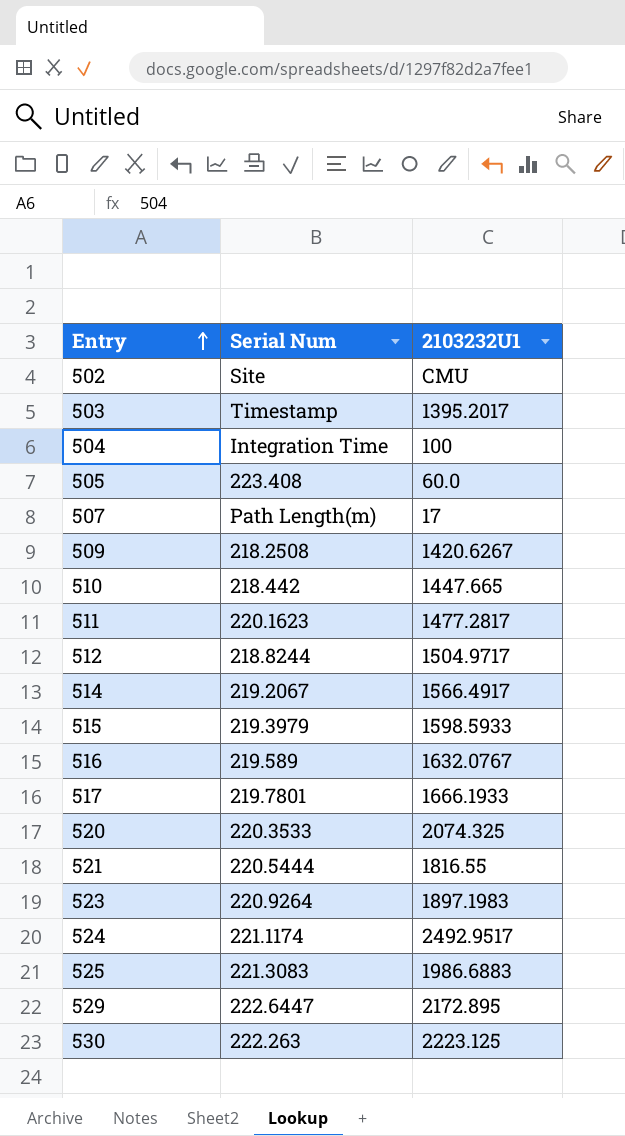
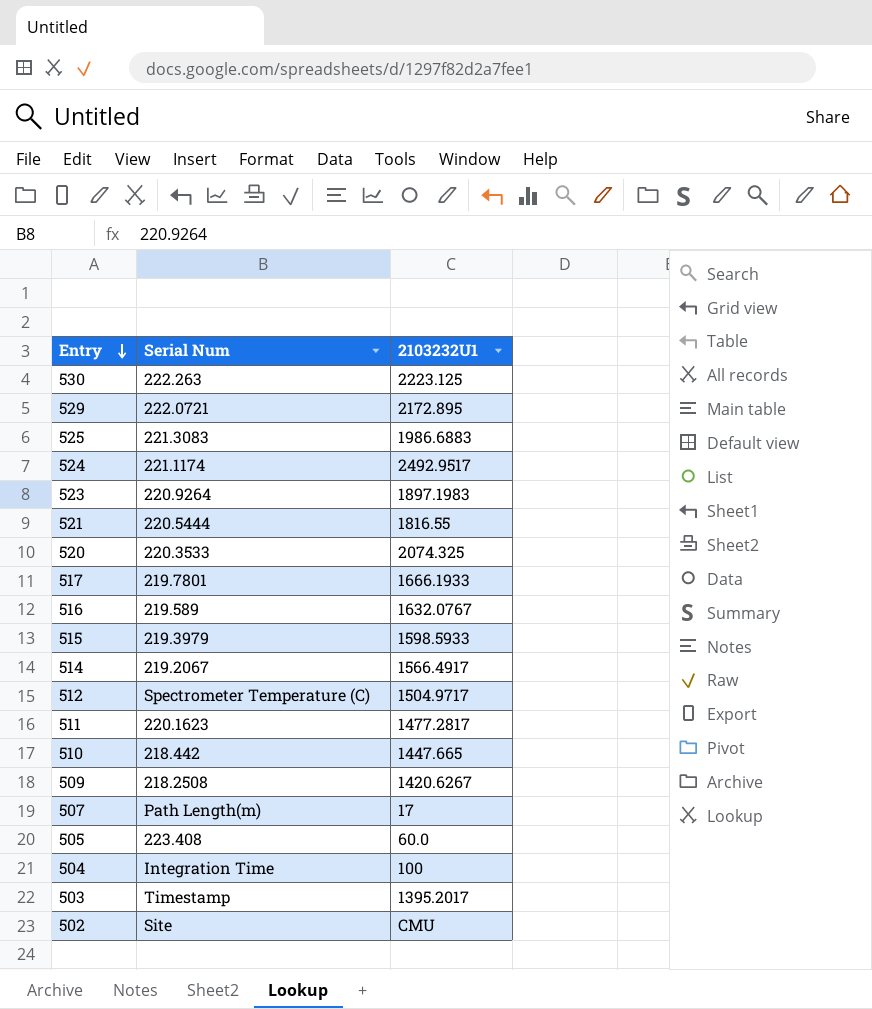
row order: Entry ascending -> Entry descending
529 | Serial Num: 222.6447 -> 222.0721
512 | Serial Num: 218.8244 -> Spectrometer Temperature (C)

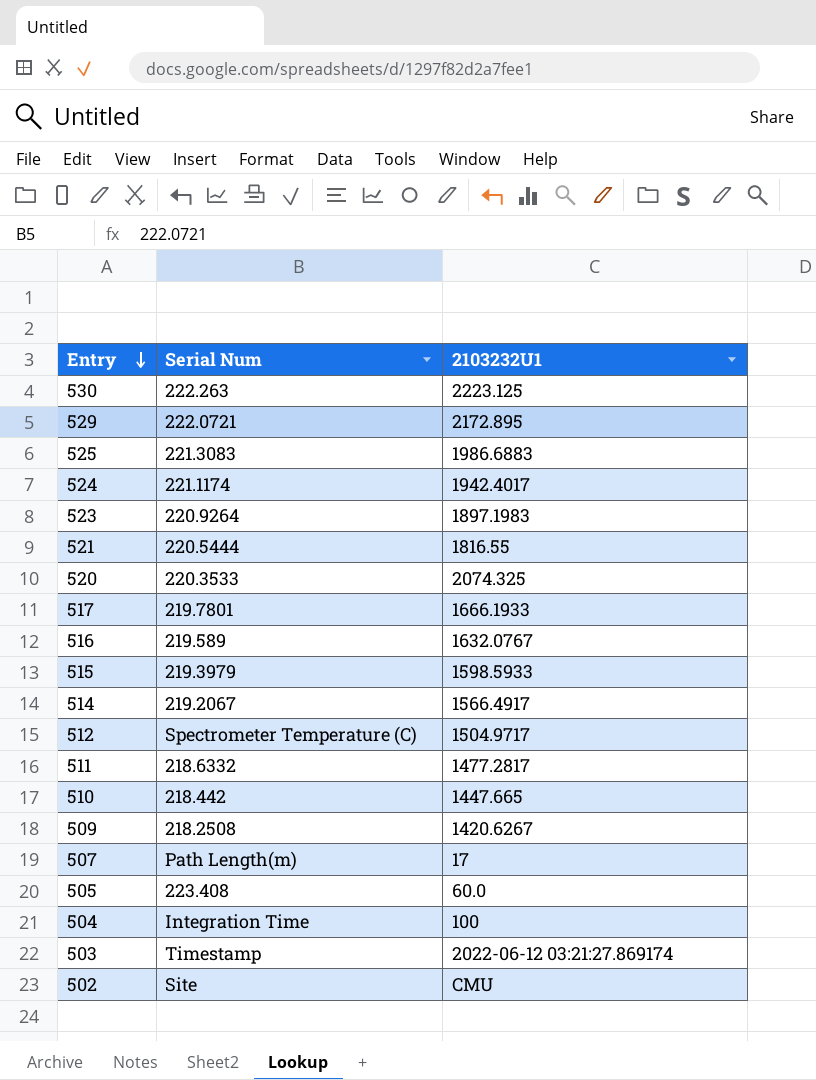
524 | 2103232U1: 2492.9517 -> 1942.4017
511 | Serial Num: 220.1623 -> 218.6332
503 | 2103232U1: 1395.2017 -> 2022-06-12 03:21:27.869174

